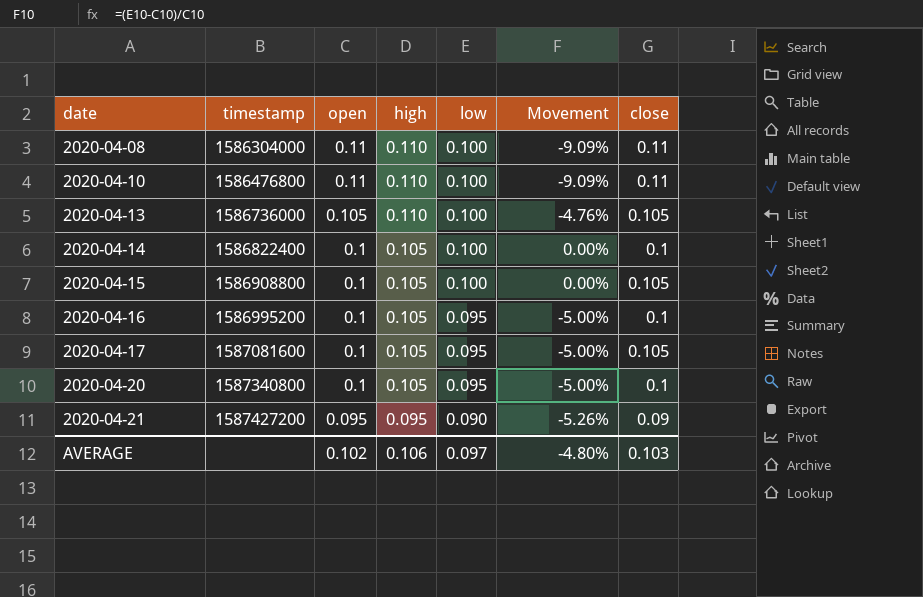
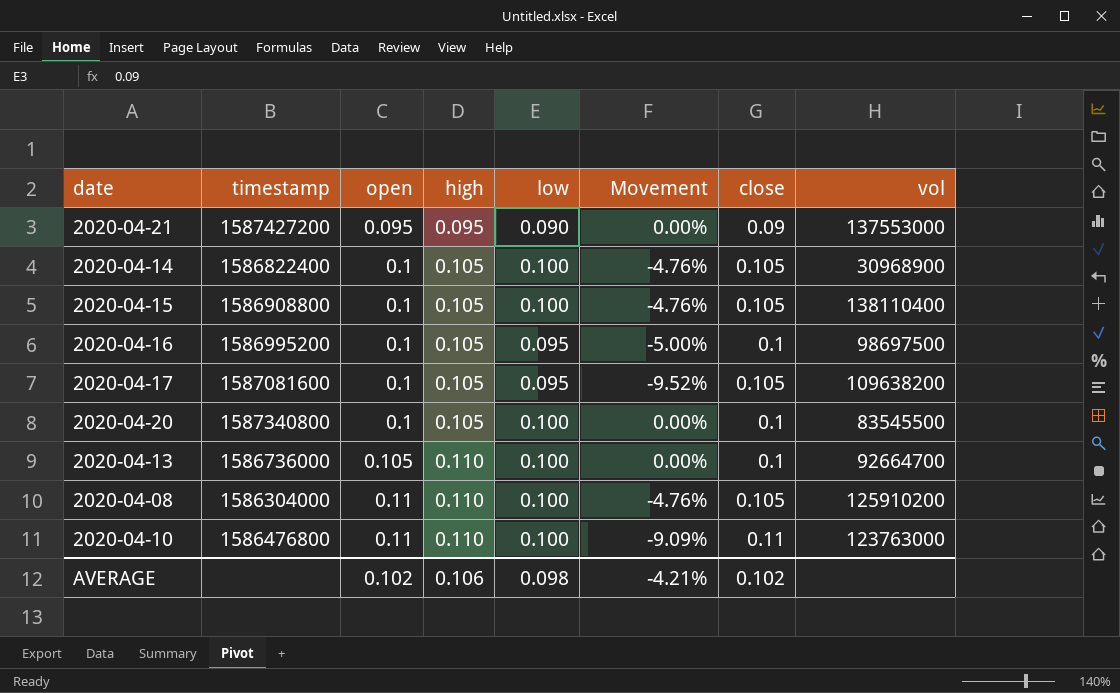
row order: date ascending -> open ascending
column Movement | formula: ([low] - [open]) / [open] -> ([low] - [close]) / [close]
column vol | position: none -> 8
2020-04-14 | close: 0.1 -> 0.105
2020-04-20 | low: 0.095 -> 0.100
2020-04-13 | close: 0.105 -> 0.1
2020-04-08 | close: 0.11 -> 0.105
AVERAGE | low: 0.097 -> 0.098
AVERAGE | Movement: -4.80% -> -4.21%
AVERAGE | close: 0.103 -> 0.102

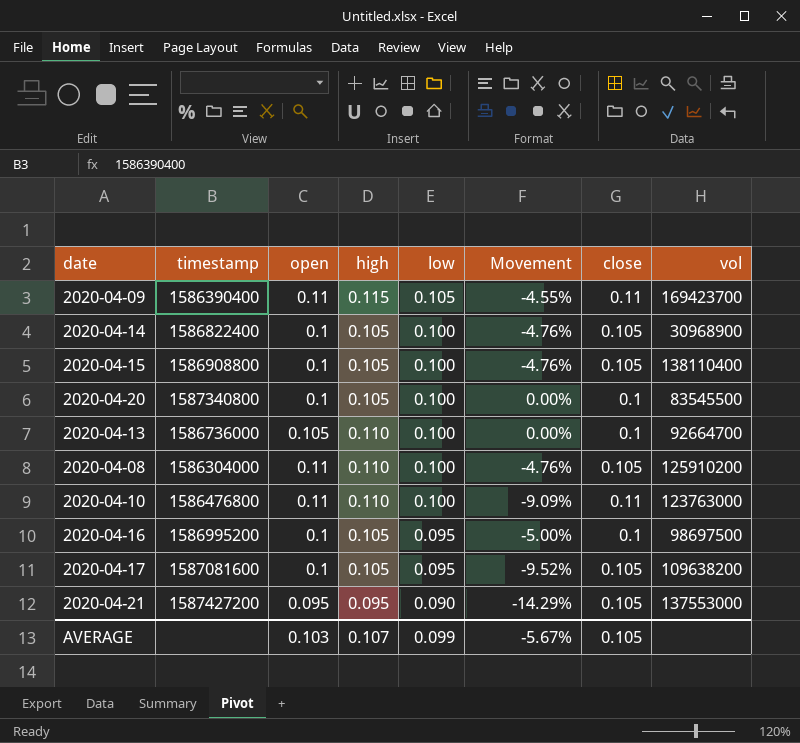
row order: open ascending -> low descending
row 2020-04-09: none -> 1586390400 | 0.11 | 0.115 | 0.105 | -4.55% | 0.11 | 169423700
2020-04-21 | Movement: 0.00% -> -14.29%
2020-04-21 | close: 0.09 -> 0.105
AVERAGE | open: 0.102 -> 0.103
AVERAGE | high: 0.106 -> 0.107
AVERAGE | low: 0.098 -> 0.099
AVERAGE | Movement: -4.21% -> -5.67%
AVERAGE | close: 0.102 -> 0.105

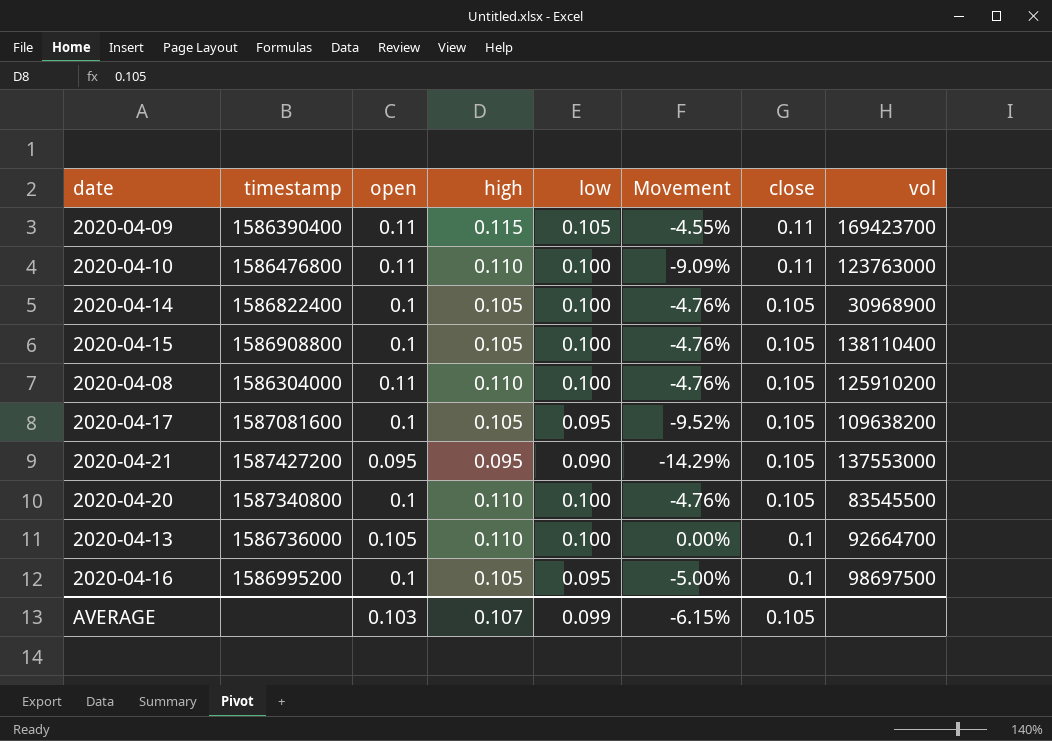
row order: low descending -> close descending
2020-04-20 | high: 0.105 -> 0.110
2020-04-20 | Movement: 0.00% -> -4.76%
2020-04-20 | close: 0.1 -> 0.105
AVERAGE | Movement: -5.67% -> -6.15%

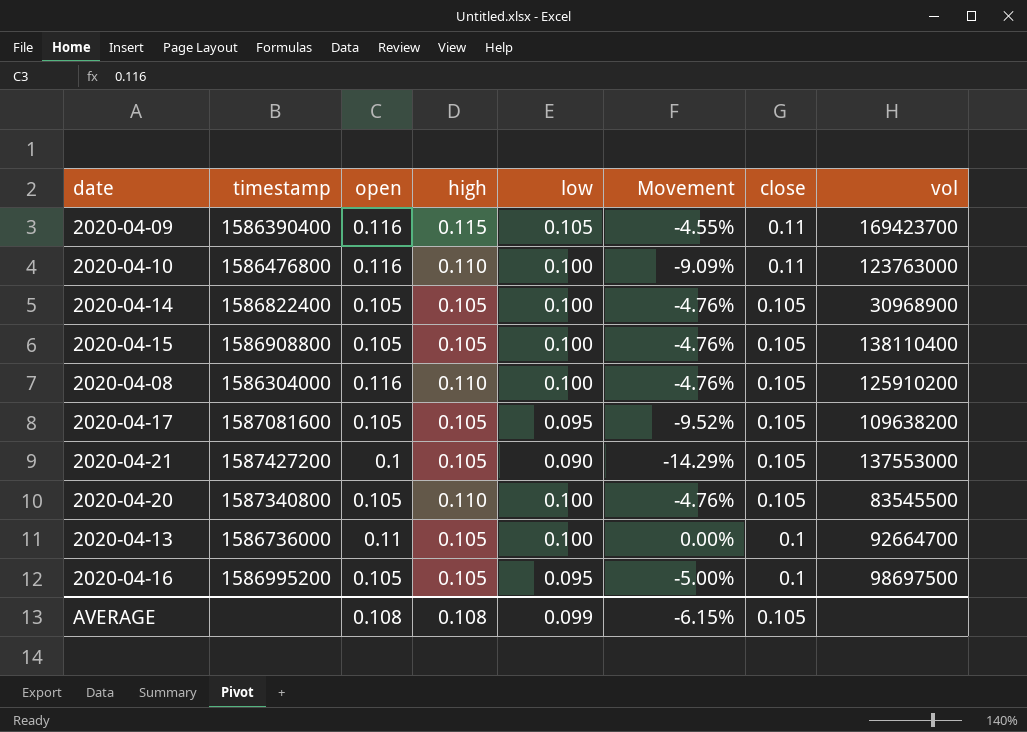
2020-04-09 | open: 0.11 -> 0.116
2020-04-10 | open: 0.11 -> 0.116
2020-04-14 | open: 0.1 -> 0.105
2020-04-15 | open: 0.1 -> 0.105
2020-04-08 | open: 0.11 -> 0.116
2020-04-17 | open: 0.1 -> 0.105
2020-04-21 | open: 0.095 -> 0.1
2020-04-21 | high: 0.095 -> 0.105
2020-04-20 | open: 0.1 -> 0.105
2020-04-13 | open: 0.105 -> 0.11
2020-04-13 | high: 0.110 -> 0.105
2020-04-16 | open: 0.1 -> 0.105
AVERAGE | open: 0.103 -> 0.108
AVERAGE | high: 0.107 -> 0.108

